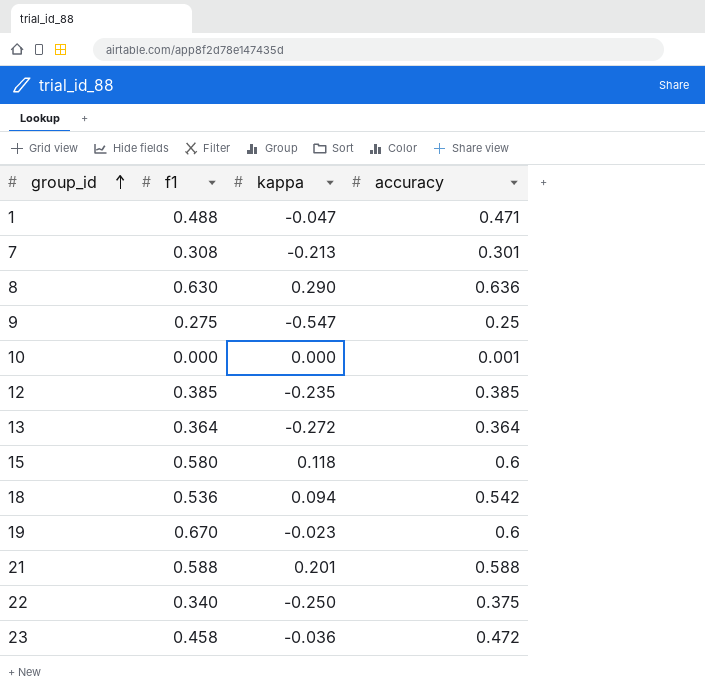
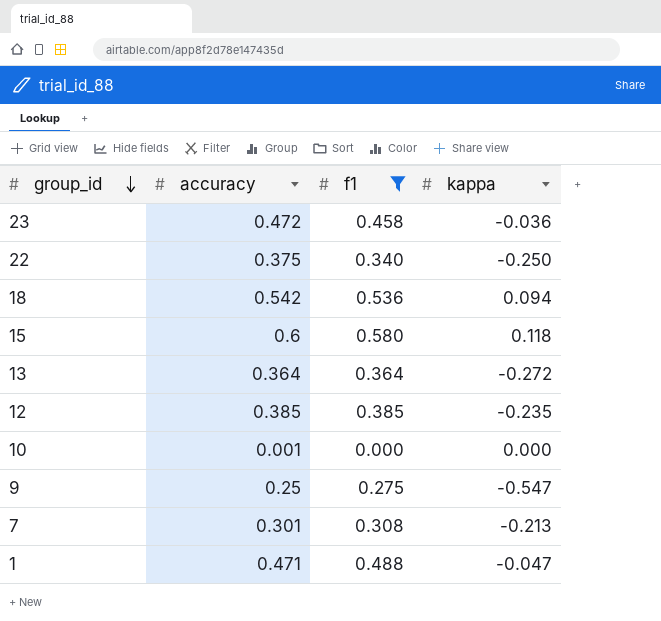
filter: none -> f1 <= 0.580
row order: group_id ascending -> group_id descending
column accuracy | position: 4 -> 2

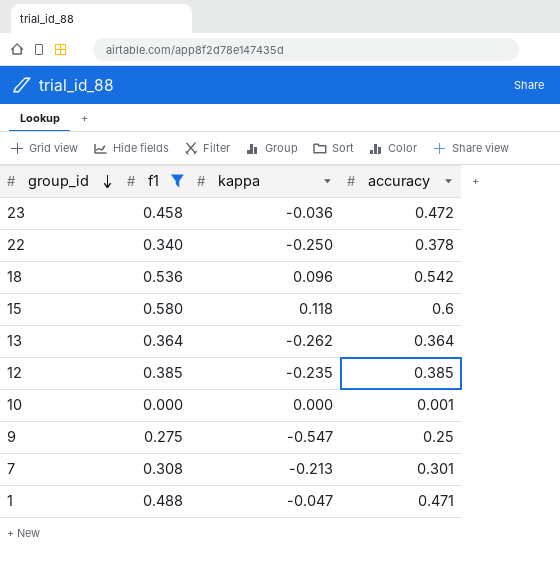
column accuracy | position: 2 -> 4
22 | accuracy: 0.375 -> 0.378
18 | kappa: 0.094 -> 0.096
13 | kappa: -0.272 -> -0.262

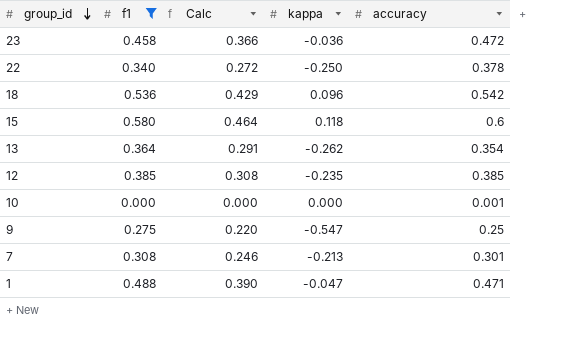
column Calc | formula: none -> [f1] * 0.8
13 | accuracy: 0.364 -> 0.354

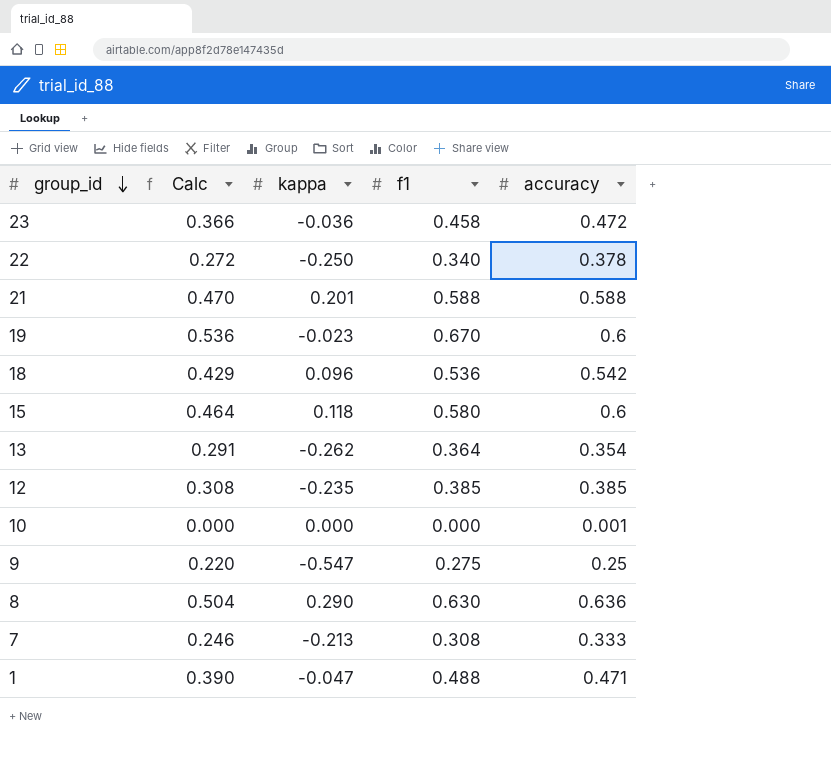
filter: f1 <= 0.580 -> none
column f1 | position: 2 -> 4
7 | accuracy: 0.301 -> 0.333

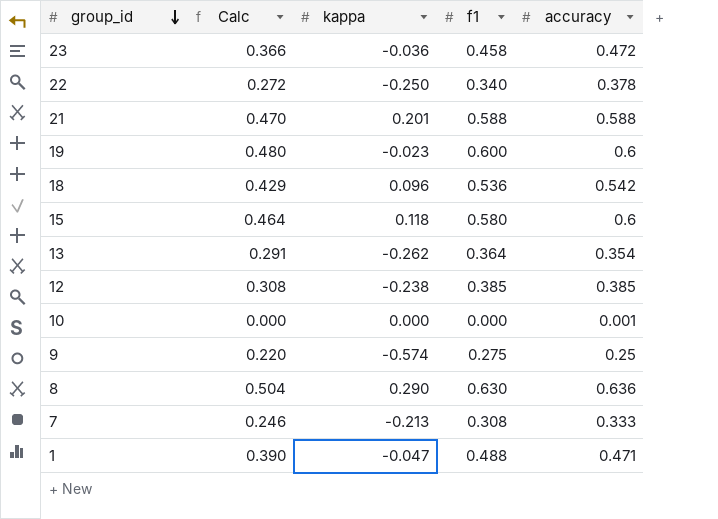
19 | Calc: 0.536 -> 0.480
19 | f1: 0.670 -> 0.600
12 | kappa: -0.235 -> -0.238
9 | kappa: -0.547 -> -0.574

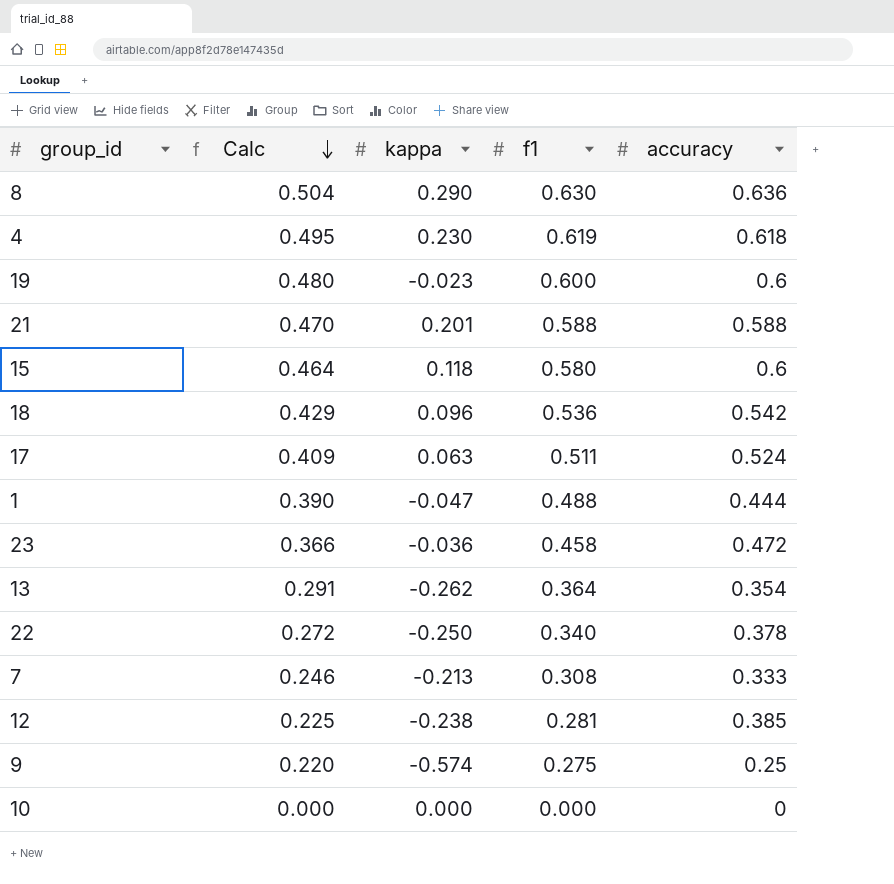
row order: group_id descending -> Calc descending
row 4: none -> 0.495 | 0.230 | 0.619 | 0.618
row 17: none -> 0.409 | 0.063 | 0.511 | 0.524
1 | accuracy: 0.471 -> 0.444
12 | Calc: 0.308 -> 0.225
12 | f1: 0.385 -> 0.281
10 | accuracy: 0.001 -> 0

